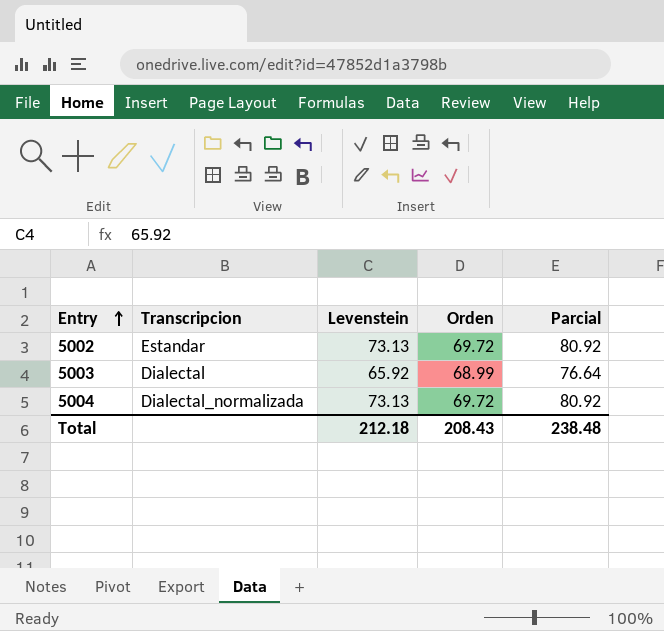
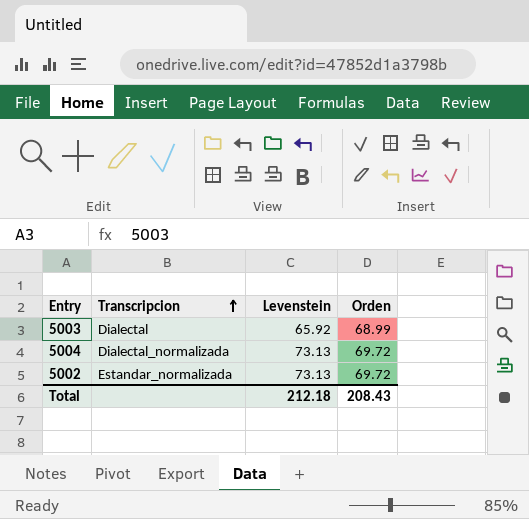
row order: Entry ascending -> Transcripcion ascending
column Parcial | position: 5 -> none
5002 | Transcripcion: Estandar -> Estandar_normalizada

